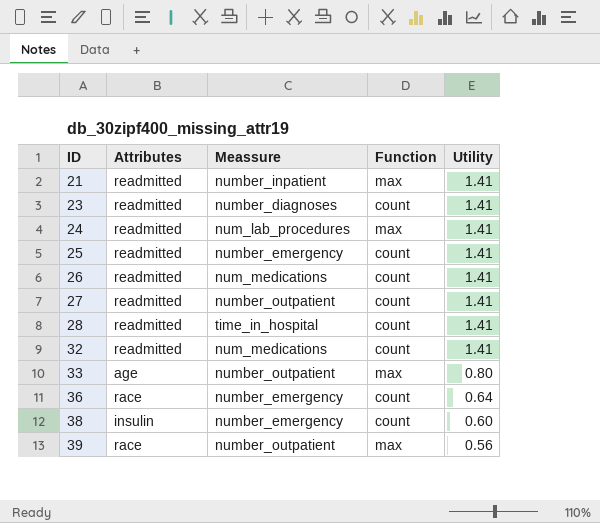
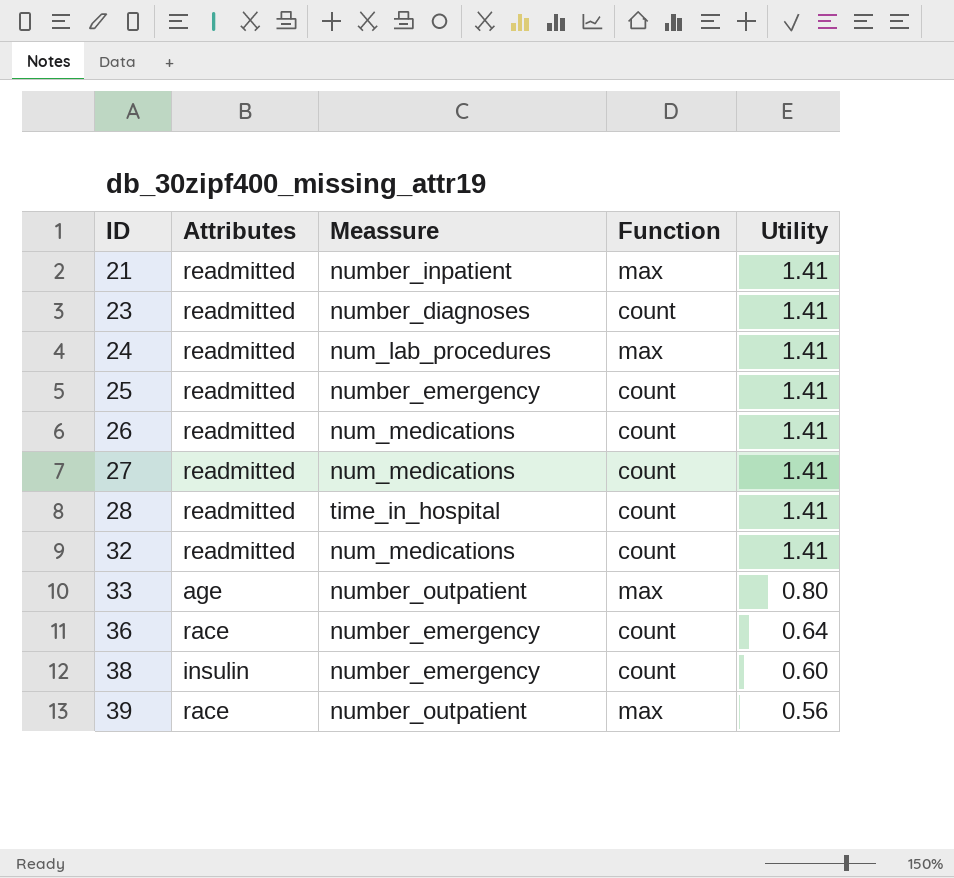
27 | Meassure: number_outpatient -> num_medications

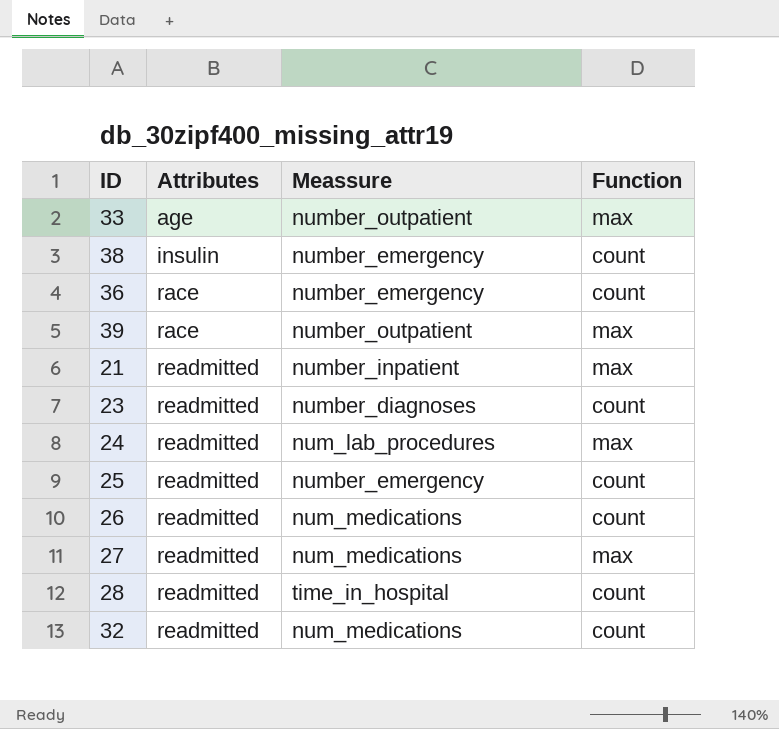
row order: ID ascending -> Attributes ascending
column Utility | position: 5 -> none
27 | Function: count -> max

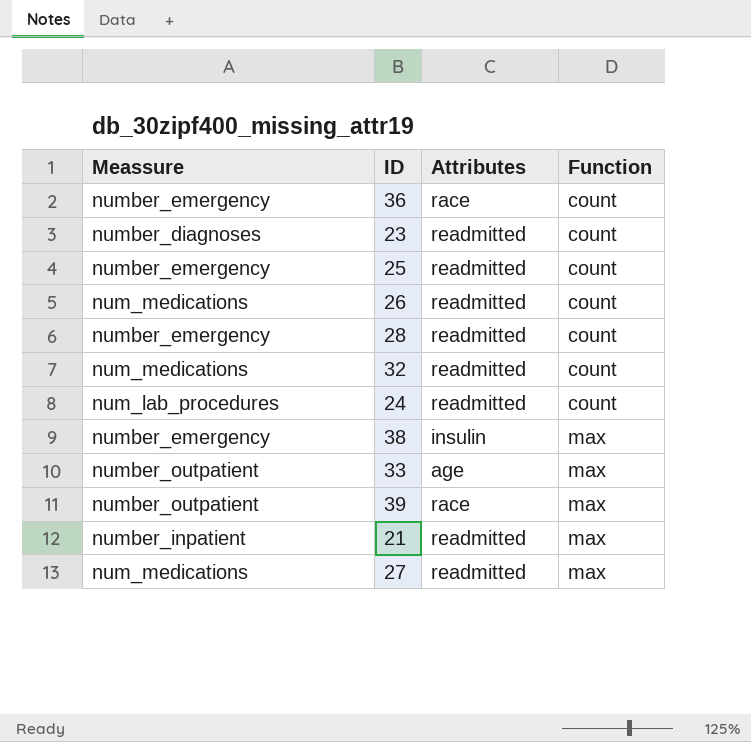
row order: Attributes ascending -> Function ascending
column Meassure | position: 3 -> 1
28 | Meassure: time_in_hospital -> number_emergency
24 | Function: max -> count
38 | Function: count -> max

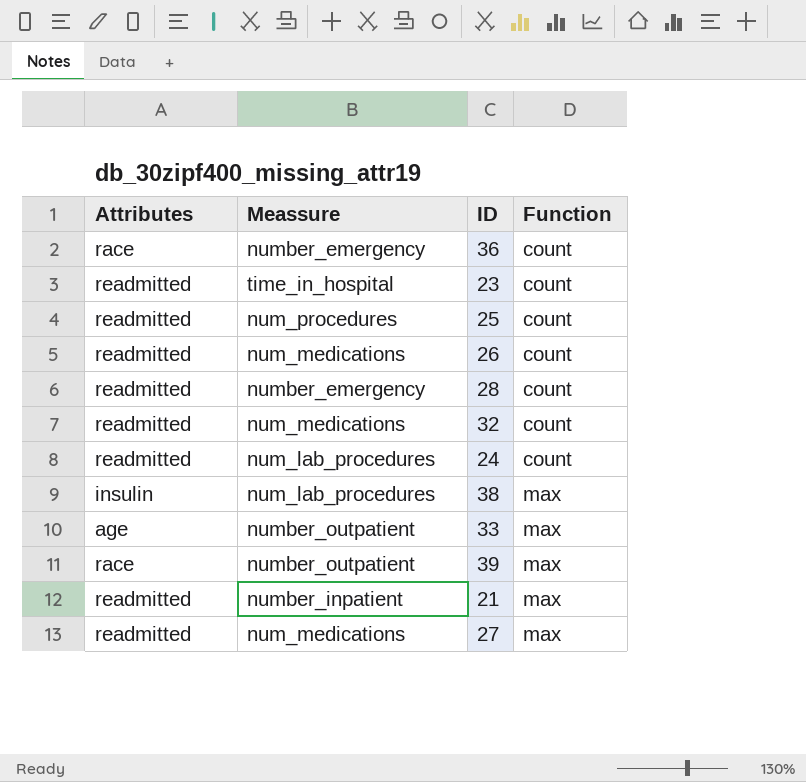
column Attributes | position: 3 -> 1
23 | Meassure: number_diagnoses -> time_in_hospital
25 | Meassure: number_emergency -> num_procedures
38 | Meassure: number_emergency -> num_lab_procedures

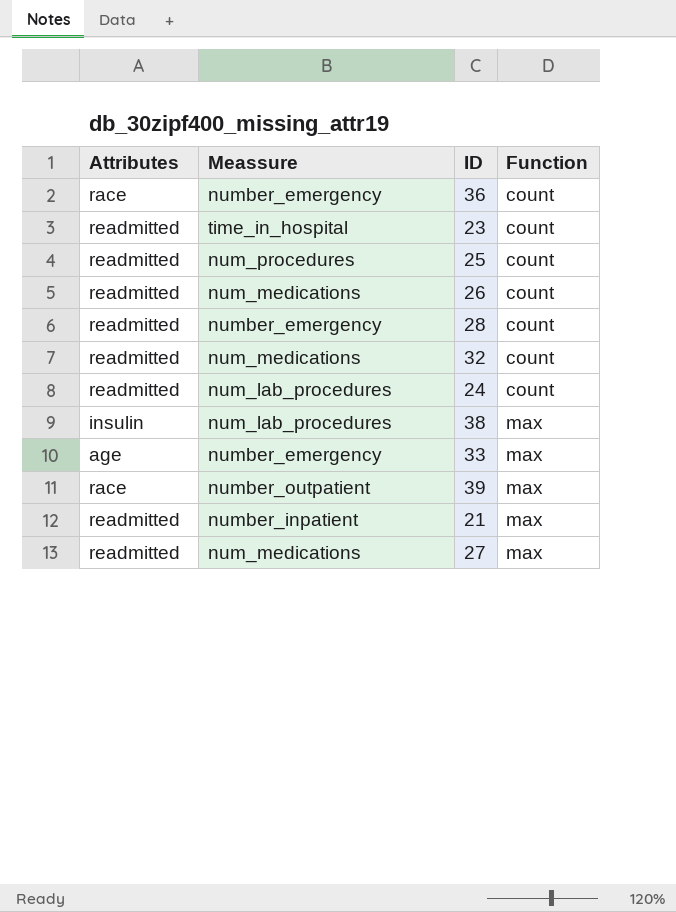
33 | Meassure: number_outpatient -> number_emergency

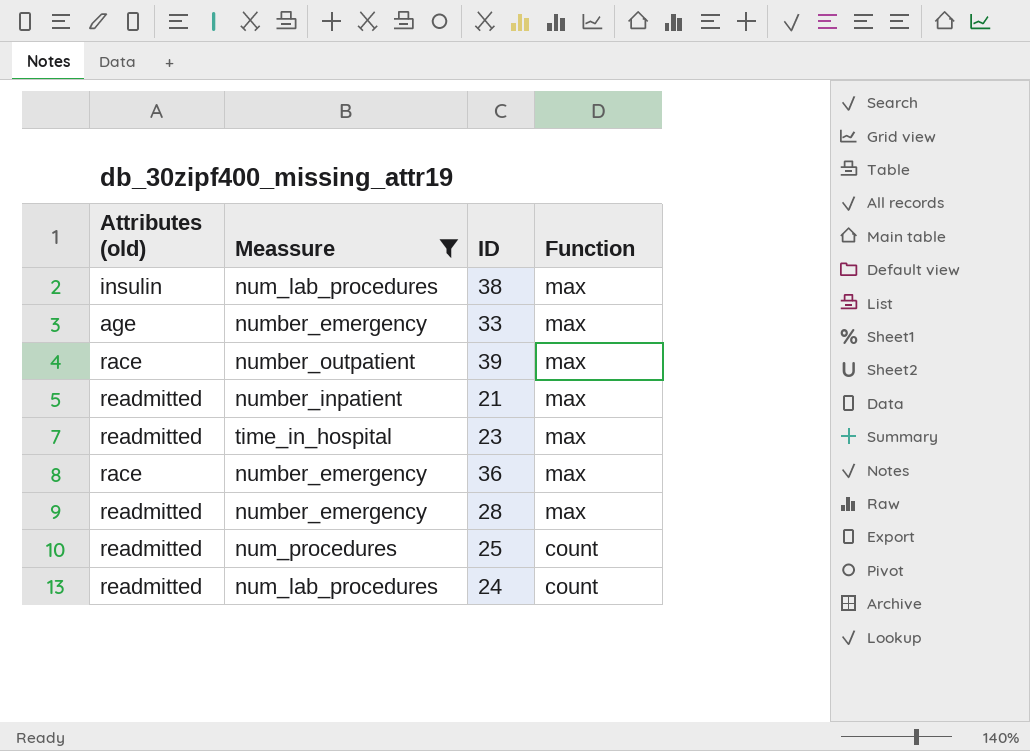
filter: none -> Meassure != num_medications
row order: Function ascending -> Function descending
column name: Attributes -> Attributes (old)
23 | Function: count -> max
36 | Function: count -> max
28 | Function: count -> max

